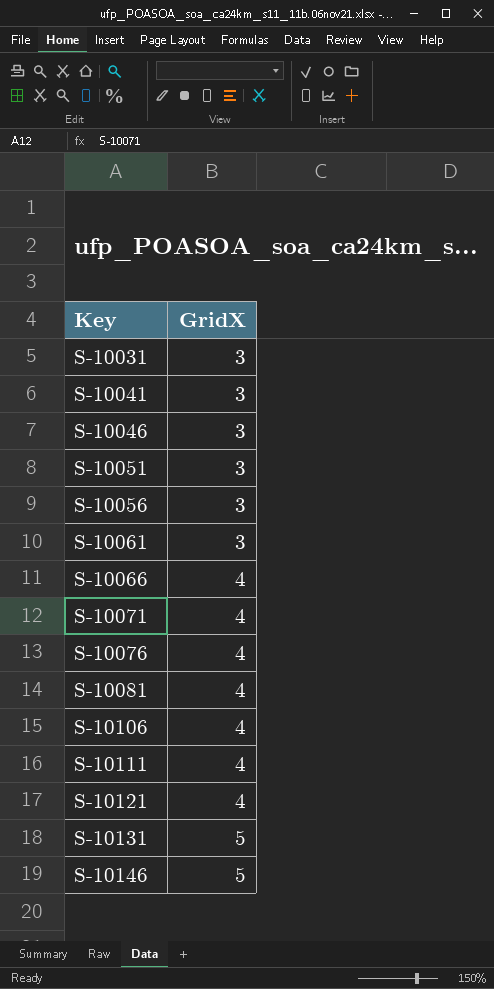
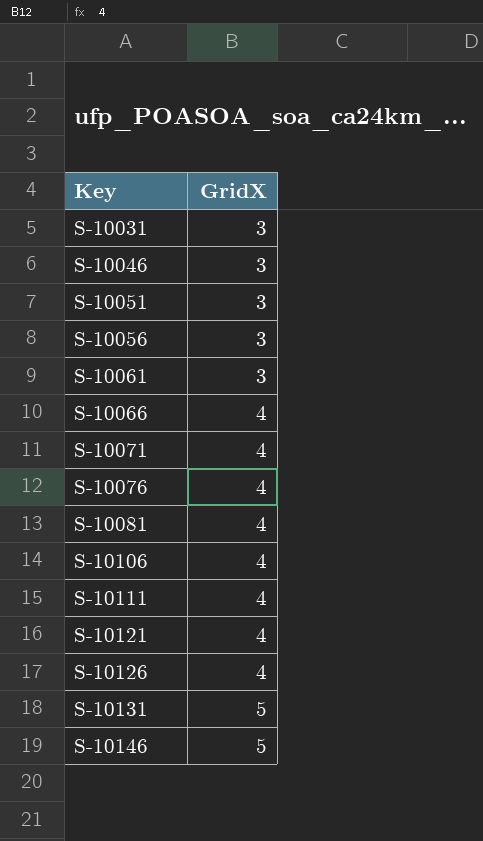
row S-10041: 3 -> none
row S-10126: none -> 4

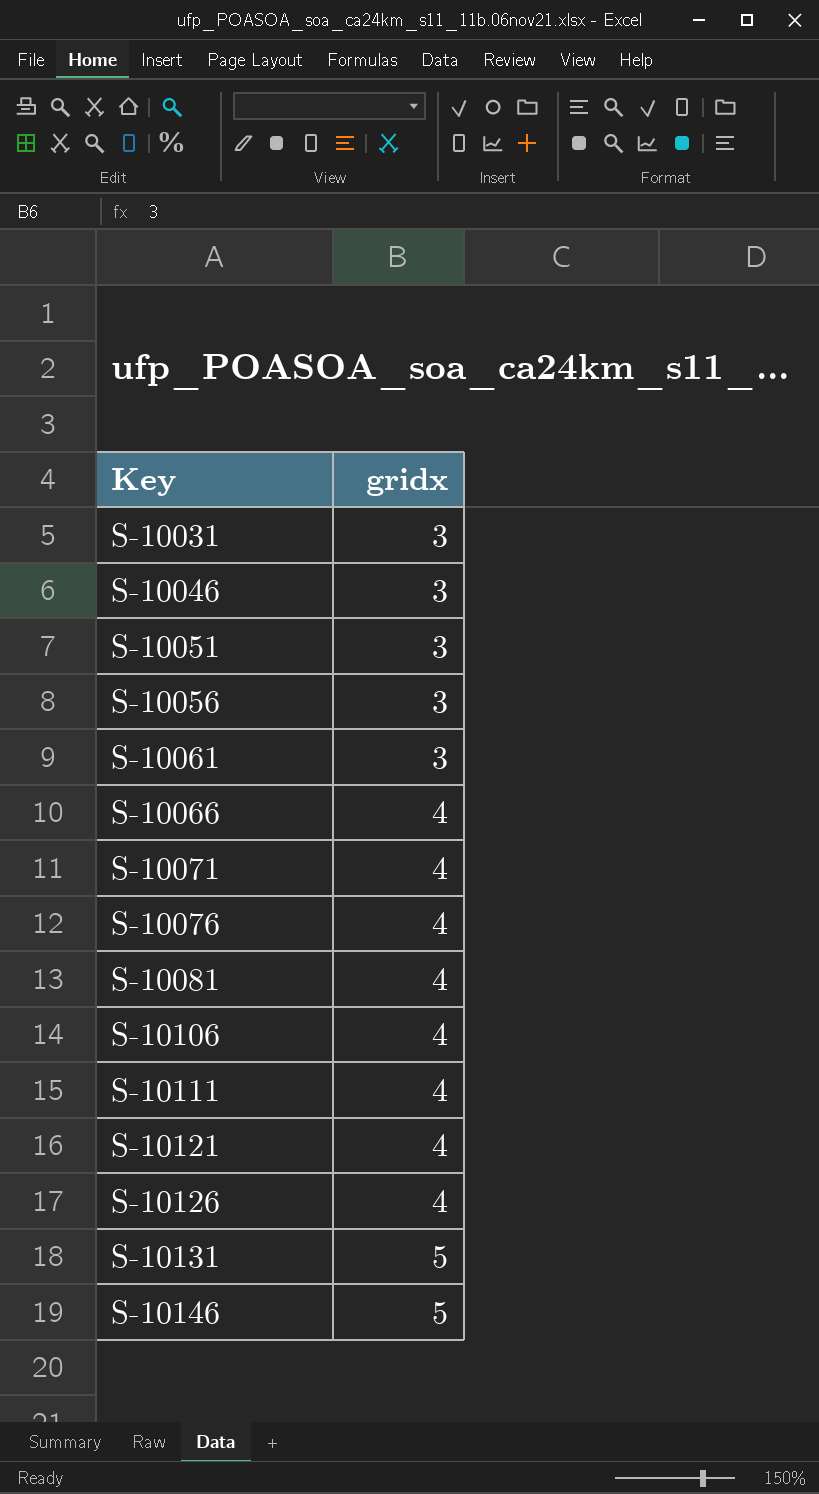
column name: GridX -> gridx

